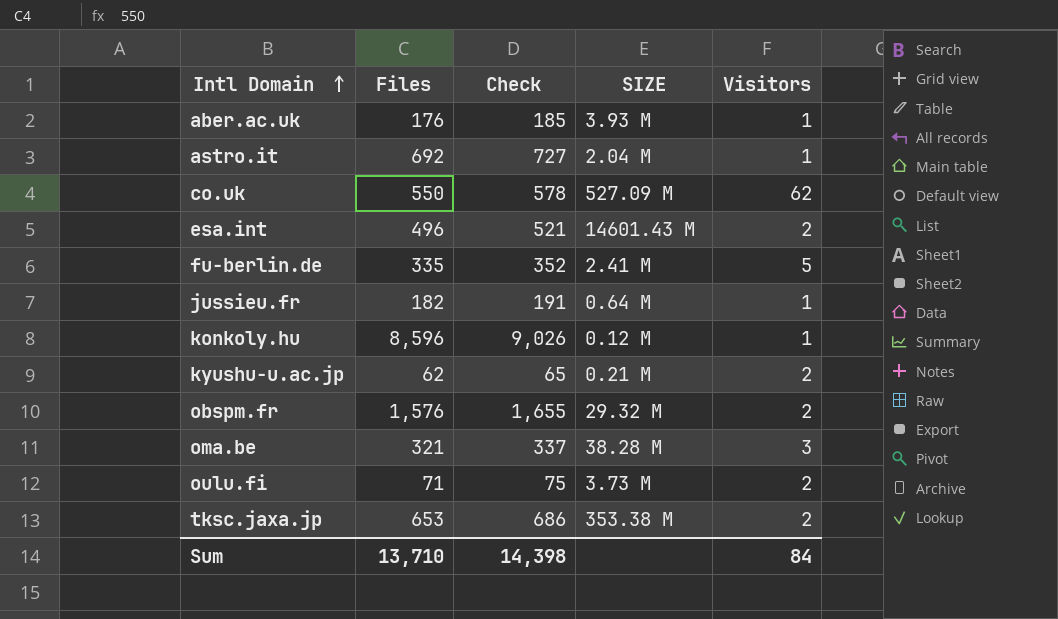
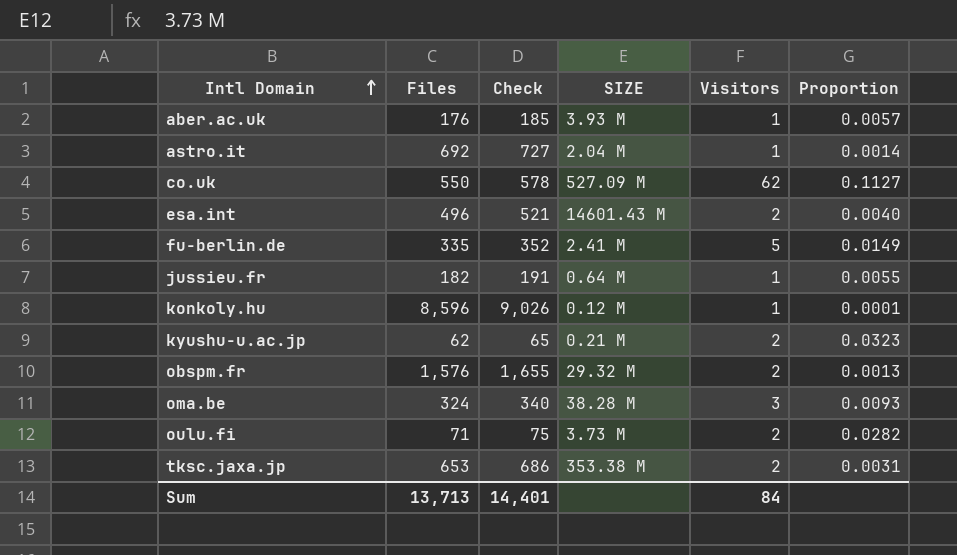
column Proportion | formula: none -> [Visitors] / [Files]
oma.be | Files: 321 -> 324
oma.be | Check: 337 -> 340
Sum | Files: 13,710 -> 13,713
Sum | Check: 14,398 -> 14,401

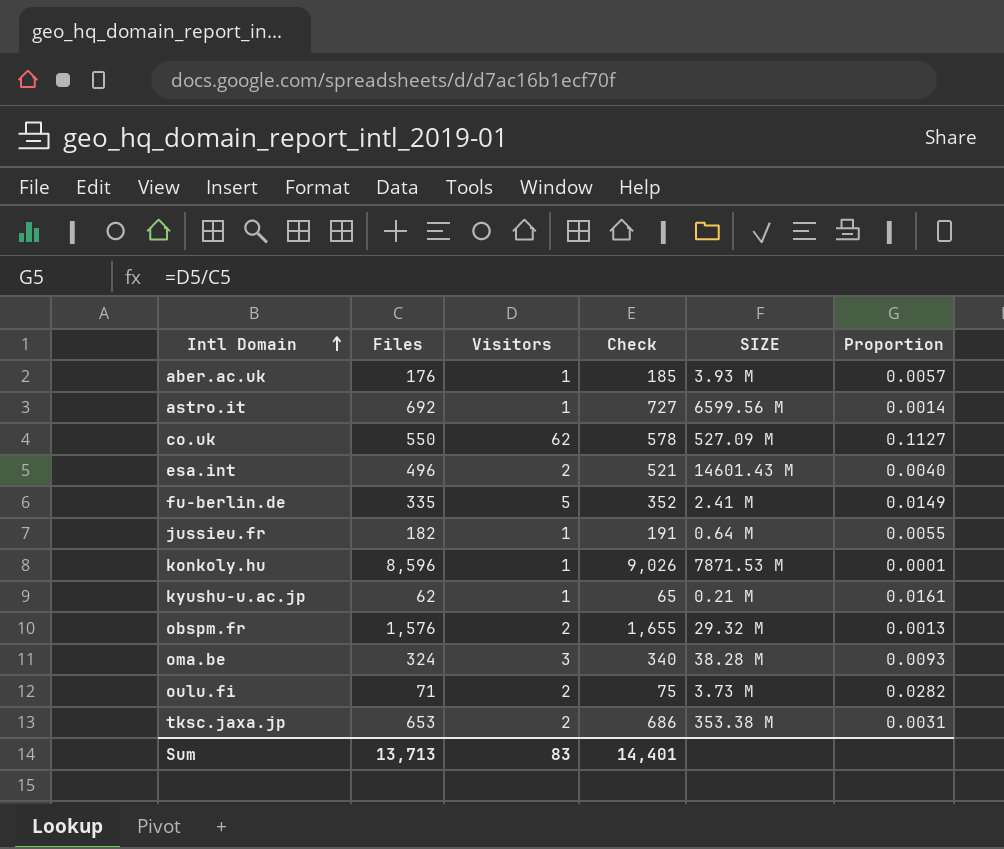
column Visitors | position: 5 -> 3
astro.it | SIZE: 2.04 M -> 6599.56 M
konkoly.hu | SIZE: 0.12 M -> 7871.53 M
kyushu-u.ac.jp | Visitors: 2 -> 1
kyushu-u.ac.jp | Proportion: 0.0323 -> 0.0161
Sum | Visitors: 84 -> 83

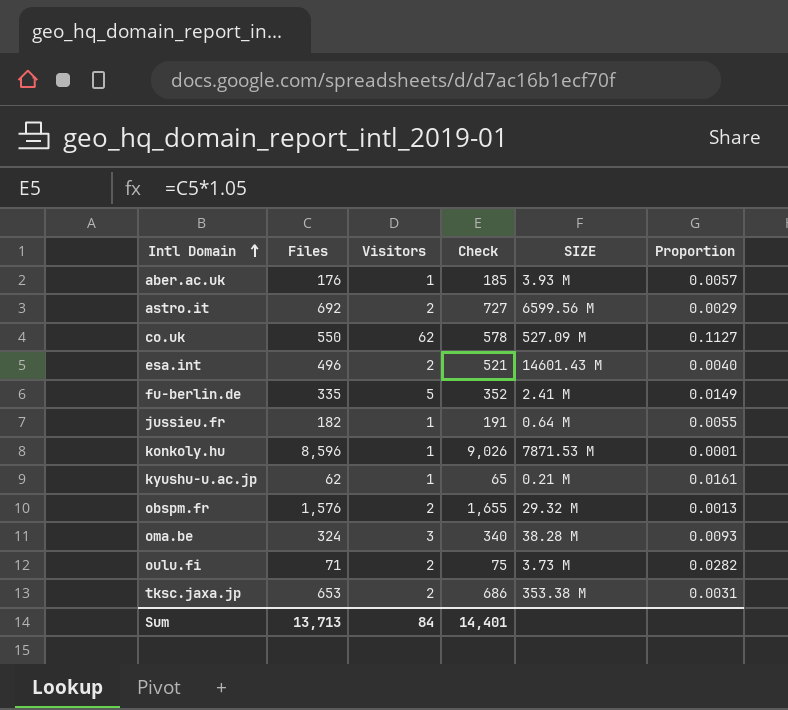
astro.it | Visitors: 1 -> 2
astro.it | Proportion: 0.0014 -> 0.0029
Sum | Visitors: 83 -> 84

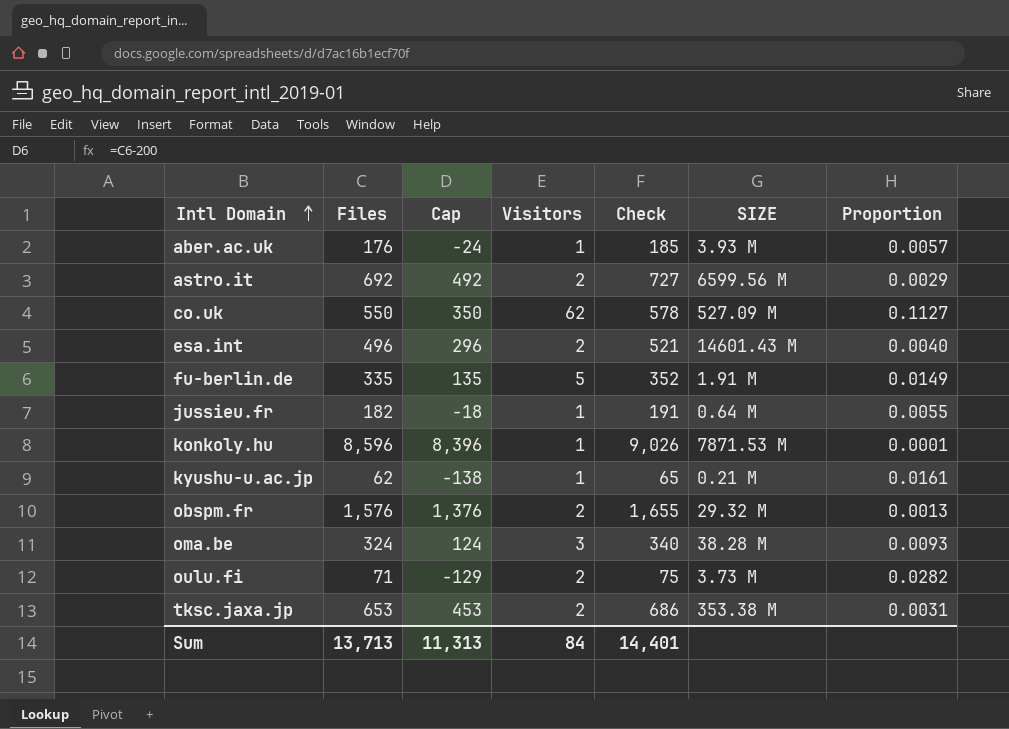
column Cap | formula: none -> [Files] - 200
fu-berlin.de | SIZE: 2.41 M -> 1.91 M

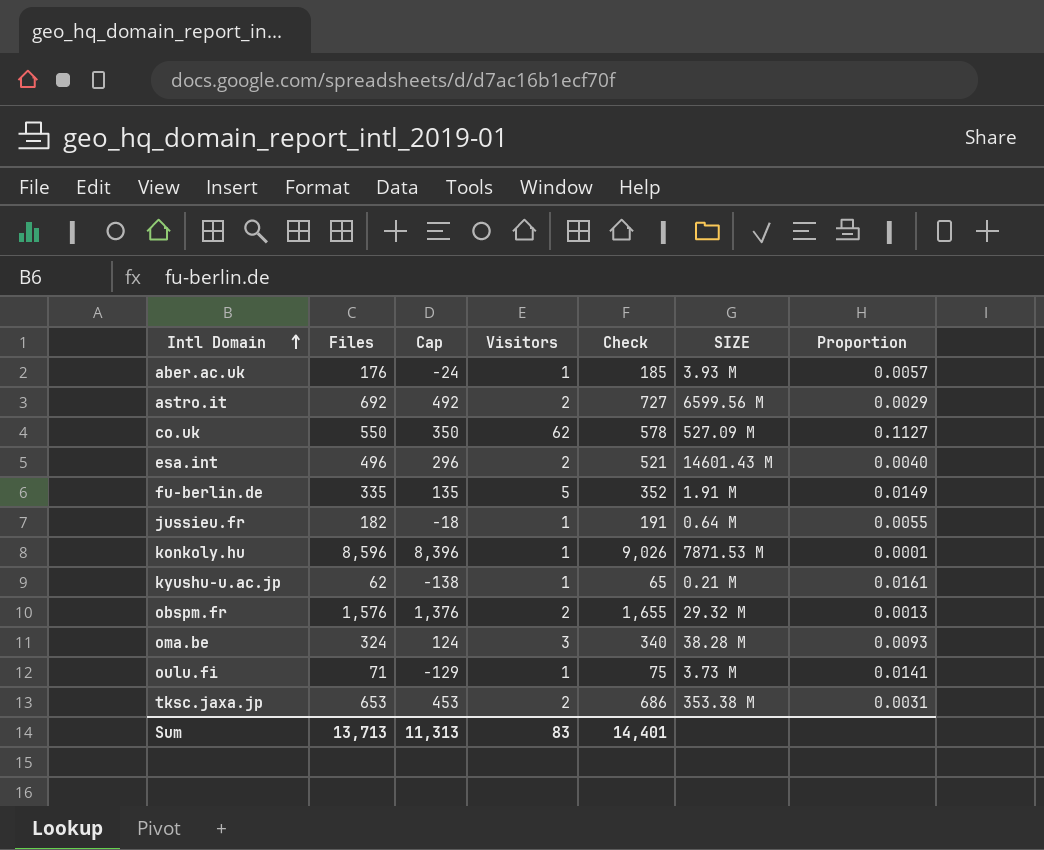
oulu.fi | Visitors: 2 -> 1
oulu.fi | Proportion: 0.0282 -> 0.0141
Sum | Visitors: 84 -> 83

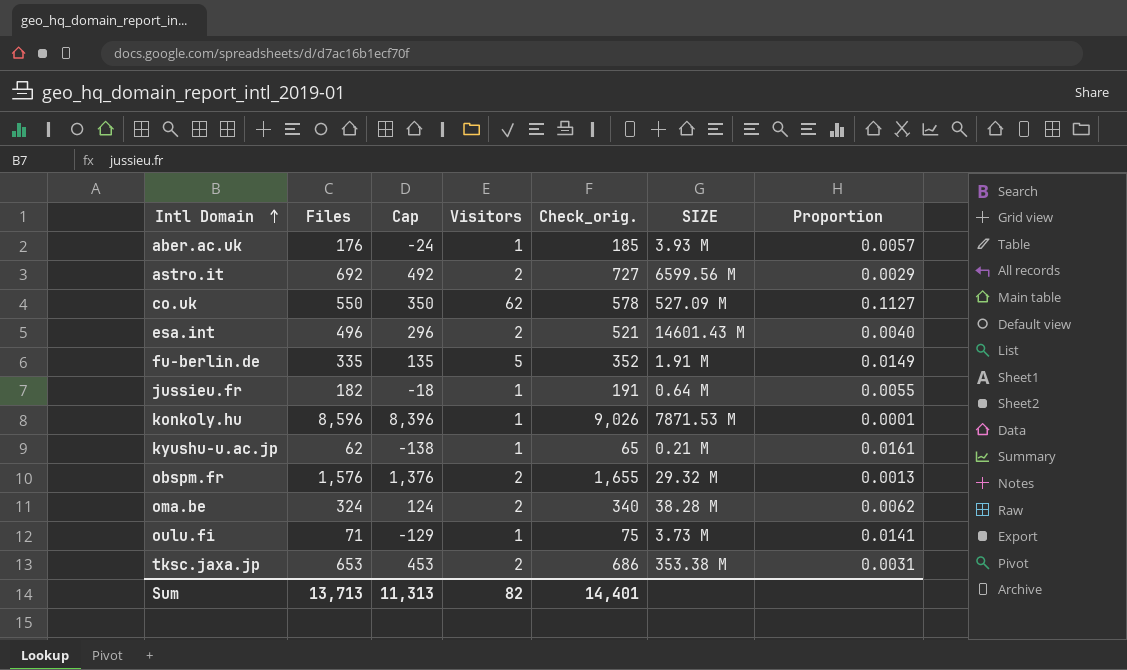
column name: Check -> Check_orig.
oma.be | Visitors: 3 -> 2
oma.be | Proportion: 0.0093 -> 0.0062
Sum | Visitors: 83 -> 82

